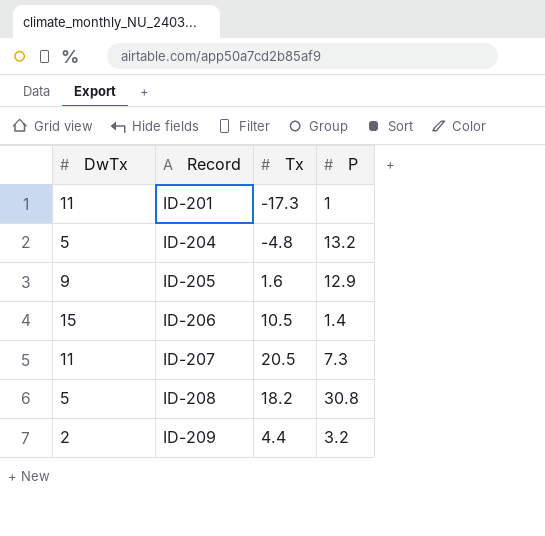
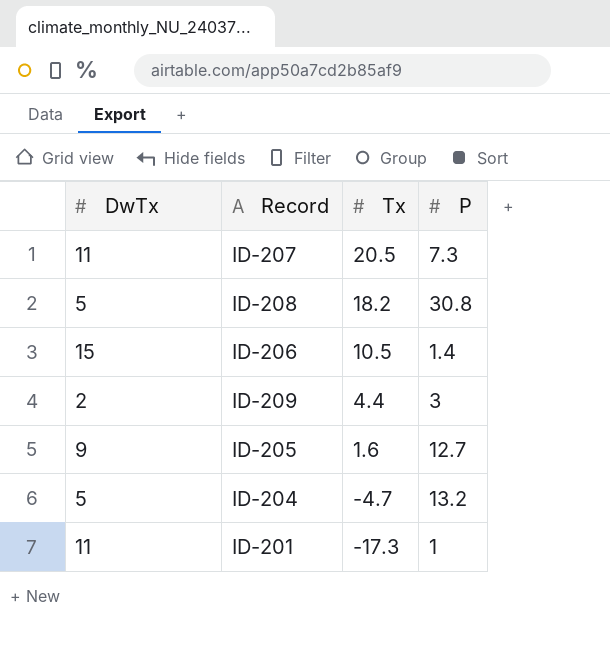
row order: Record ascending -> Tx descending
ID-209 | P: 3.2 -> 3
ID-205 | P: 12.9 -> 12.7
ID-204 | Tx: -4.8 -> -4.7

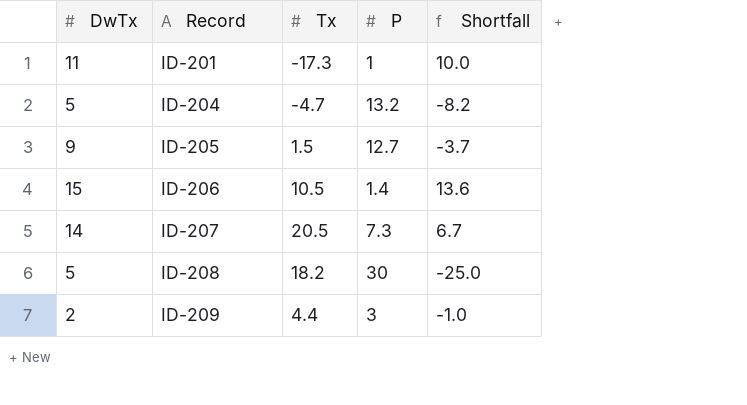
row order: Tx descending -> Record ascending
column Shortfall | formula: none -> [DwTx] - [P]
ID-205 | Tx: 1.6 -> 1.5
ID-207 | DwTx: 11 -> 14
ID-208 | P: 30.8 -> 30

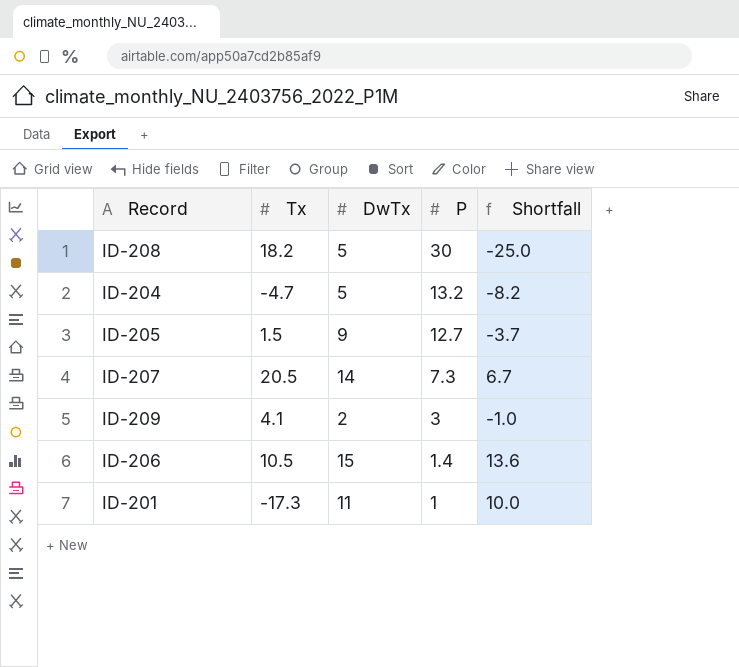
row order: Record ascending -> P descending
column DwTx | position: 1 -> 3
ID-209 | Tx: 4.4 -> 4.1

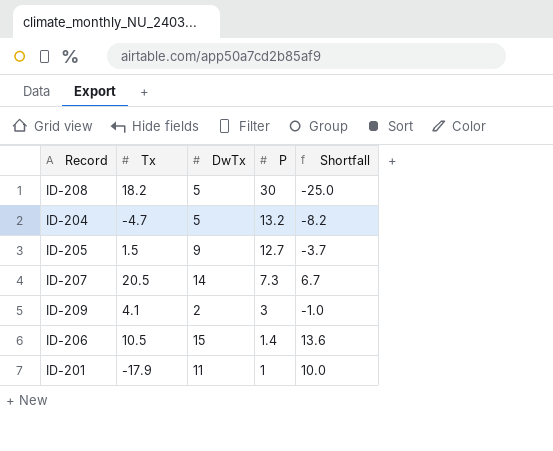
ID-201 | Tx: -17.3 -> -17.9

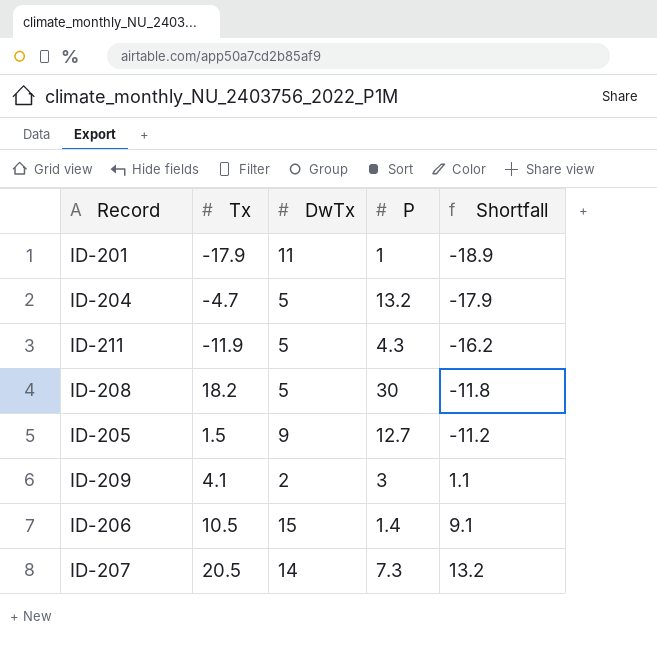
row order: P descending -> Shortfall ascending
column Shortfall | formula: [DwTx] - [P] -> [Tx] - [P]
row ID-211: none -> -11.9 | 5 | 4.3 | -16.2

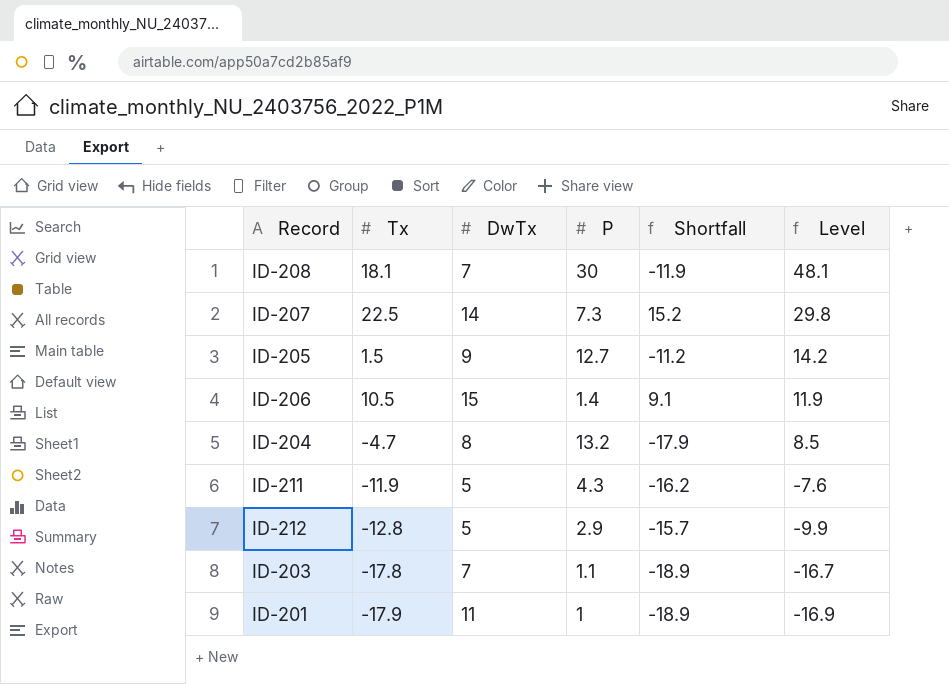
row order: Shortfall ascending -> Level descending
column Level | formula: none -> [Tx] + [P]
row ID-209: 4.1 | 2 | 3 | 1.1 -> none
ID-208 | Tx: 18.2 -> 18.1
ID-208 | DwTx: 5 -> 7
ID-208 | Shortfall: -11.8 -> -11.9
ID-207 | Tx: 20.5 -> 22.5
ID-207 | Shortfall: 13.2 -> 15.2
ID-204 | DwTx: 5 -> 8
row ID-212: none -> -12.8 | 5 | 2.9 | -15.7 | -9.9
row ID-203: none -> -17.8 | 7 | 1.1 | -18.9 | -16.7

